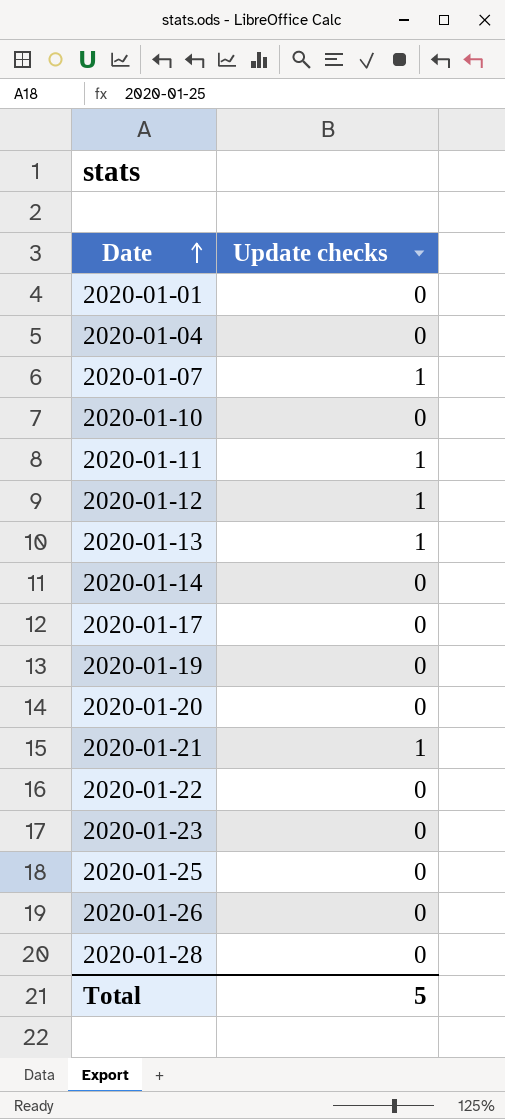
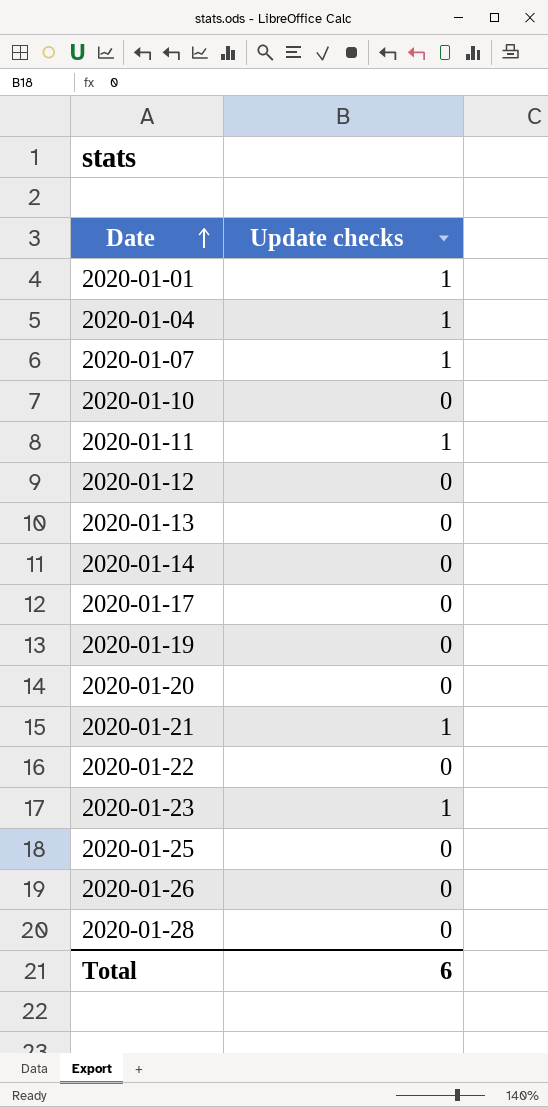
2020-01-01 | Update checks: 0 -> 1
2020-01-04 | Update checks: 0 -> 1
2020-01-12 | Update checks: 1 -> 0
2020-01-13 | Update checks: 1 -> 0
2020-01-23 | Update checks: 0 -> 1
Total | Update checks: 5 -> 6

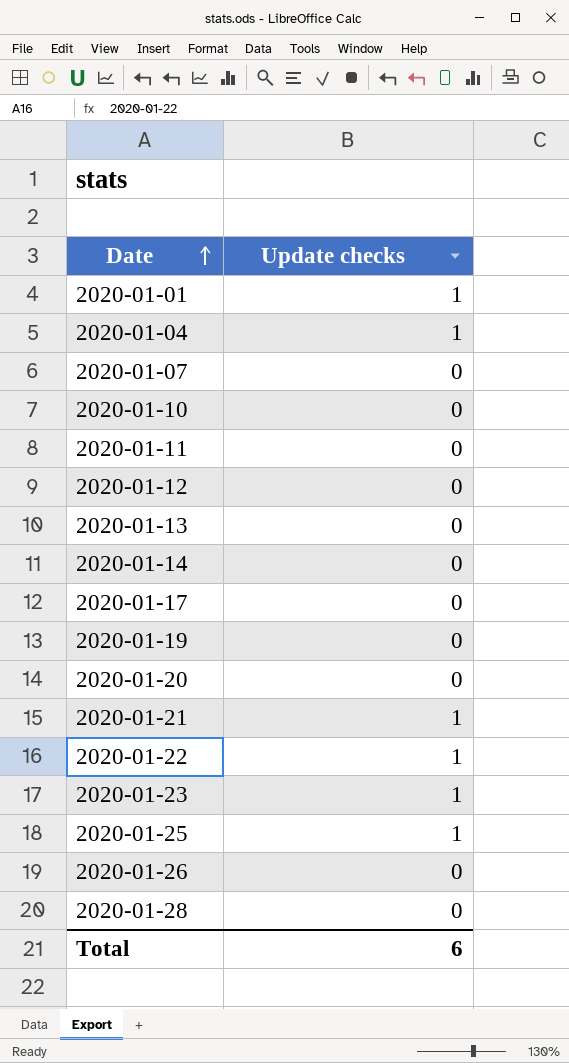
2020-01-07 | Update checks: 1 -> 0
2020-01-11 | Update checks: 1 -> 0
2020-01-22 | Update checks: 0 -> 1
2020-01-25 | Update checks: 0 -> 1

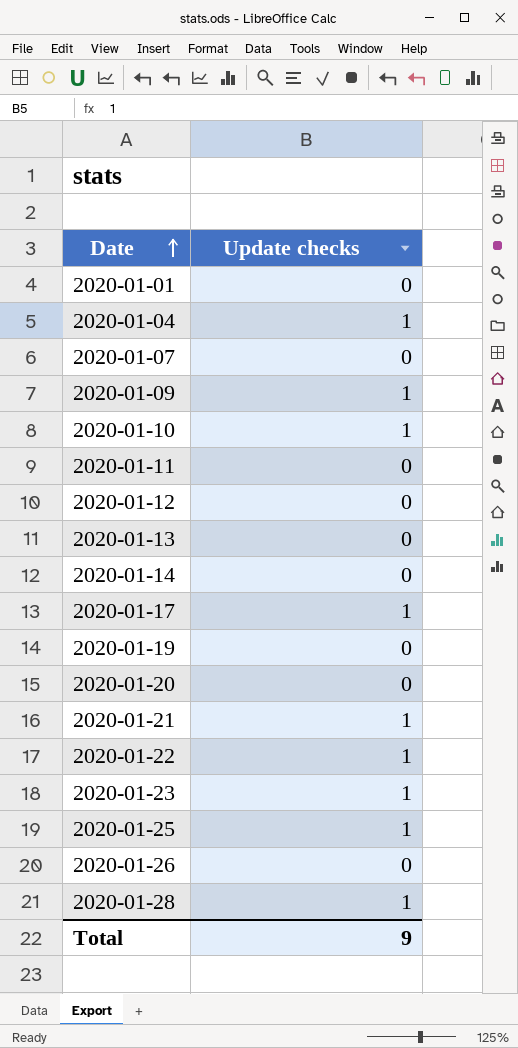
2020-01-01 | Update checks: 1 -> 0
row 2020-01-09: none -> 1
2020-01-10 | Update checks: 0 -> 1
2020-01-17 | Update checks: 0 -> 1
2020-01-28 | Update checks: 0 -> 1
Total | Update checks: 6 -> 9

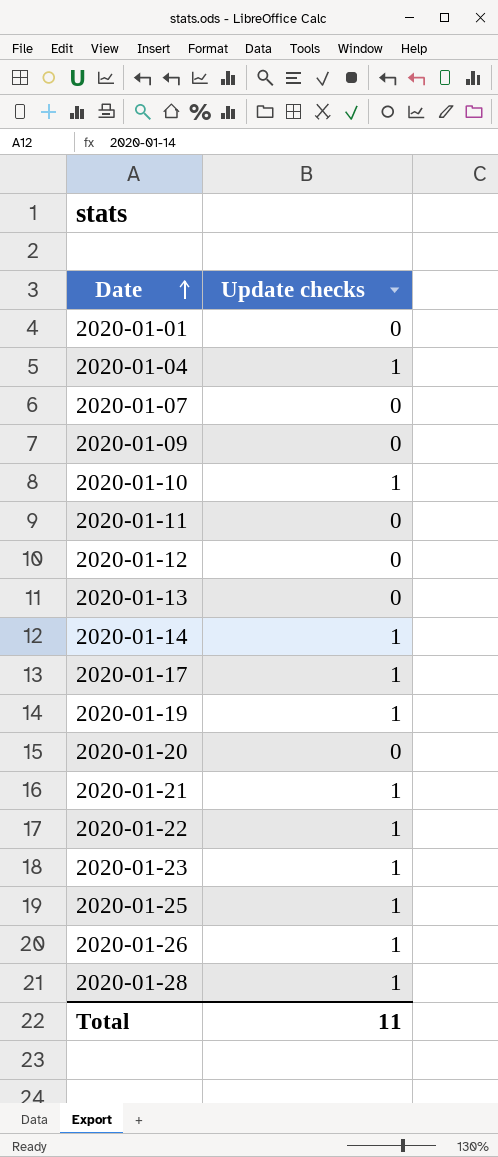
2020-01-09 | Update checks: 1 -> 0
2020-01-14 | Update checks: 0 -> 1
2020-01-19 | Update checks: 0 -> 1
2020-01-26 | Update checks: 0 -> 1
Total | Update checks: 9 -> 11

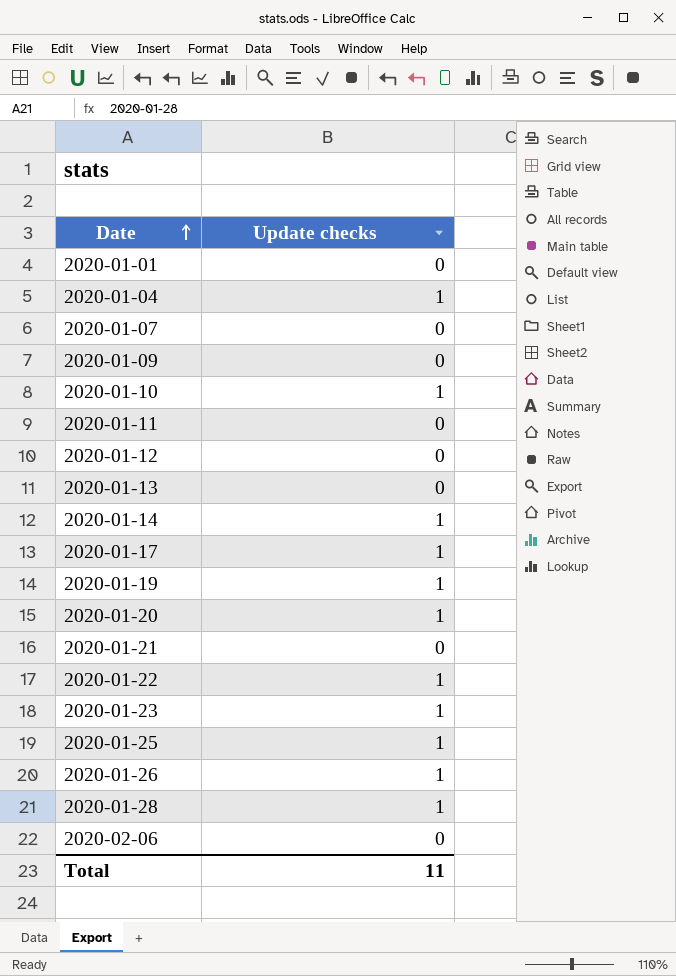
2020-01-20 | Update checks: 0 -> 1
2020-01-21 | Update checks: 1 -> 0
row 2020-02-06: none -> 0

